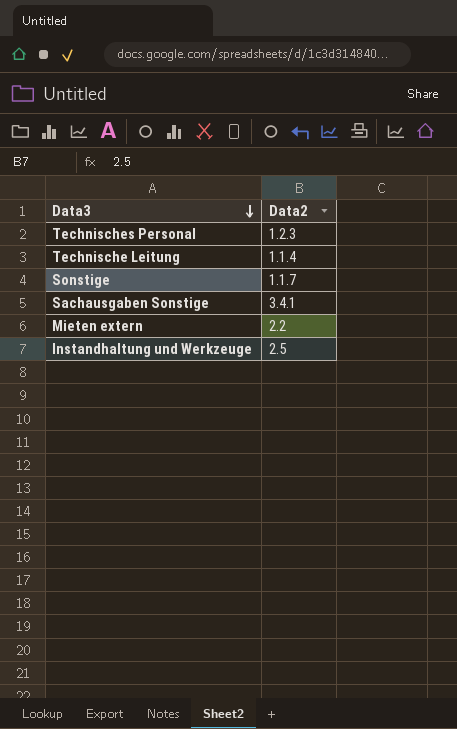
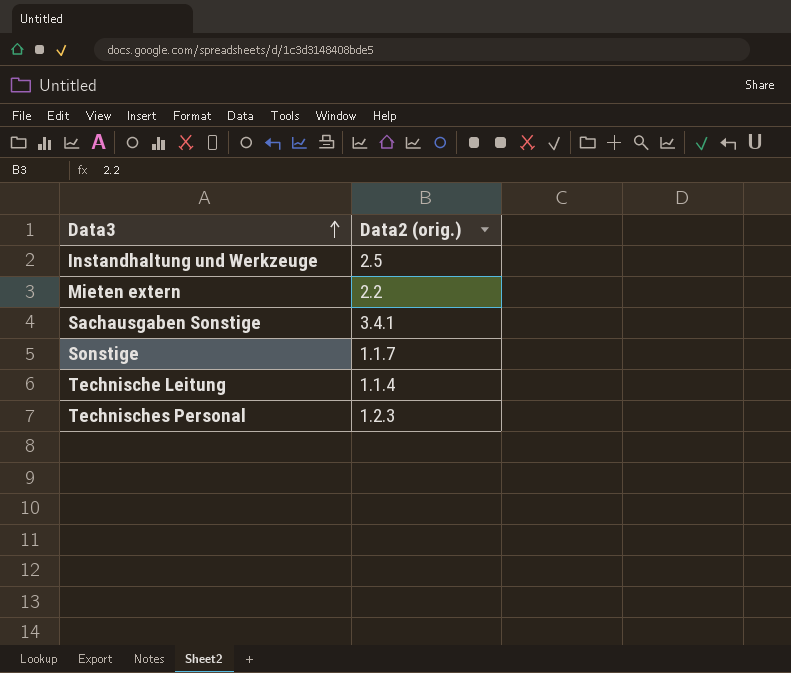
row order: Data3 descending -> Data3 ascending
column name: Data2 -> Data2 (orig.)

